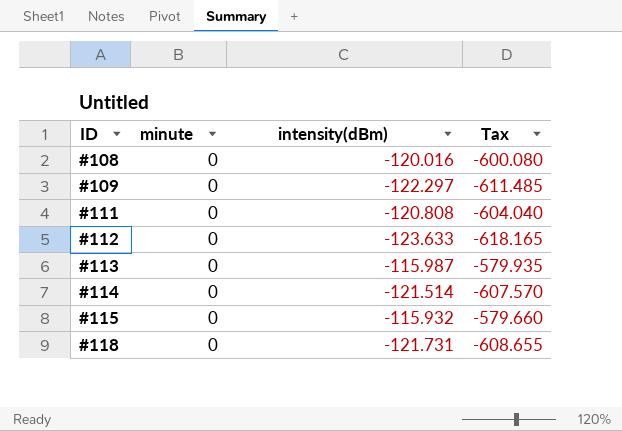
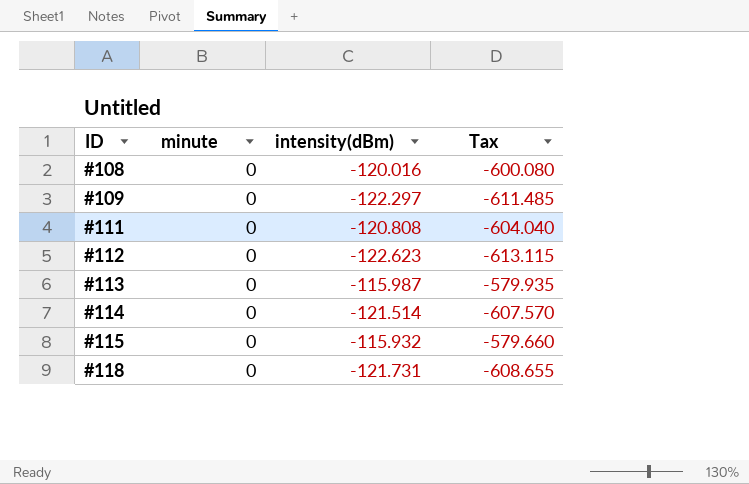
#112 | intensity(dBm): -123.633 -> -122.623
#112 | Tax: -618.165 -> -613.115

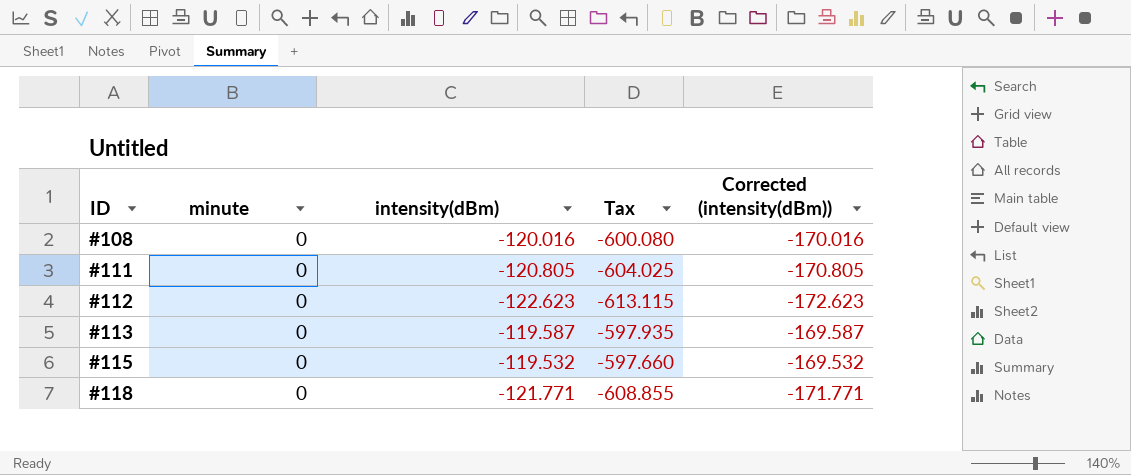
column Corrected (intensity(dBm)) | formula: none -> [intensity(dBm)] - 50
row #109: 0 | -122.297 | -611.485 -> none
row #114: 0 | -121.514 | -607.570 -> none
#111 | intensity(dBm): -120.808 -> -120.805
#111 | Tax: -604.040 -> -604.025
#113 | intensity(dBm): -115.987 -> -119.587
#113 | Tax: -579.935 -> -597.935
#115 | intensity(dBm): -115.932 -> -119.532
#115 | Tax: -579.660 -> -597.660
#118 | intensity(dBm): -121.731 -> -121.771
#118 | Tax: -608.655 -> -608.855

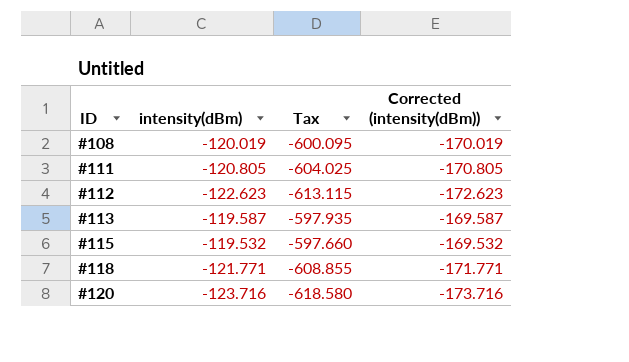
column minute | position: 2 -> none
#108 | intensity(dBm): -120.016 -> -120.019
#108 | Tax: -600.080 -> -600.095
#108 | Corrected (intensity(dBm)): -170.016 -> -170.019
row #120: none -> -123.716 | -618.580 | -173.716

